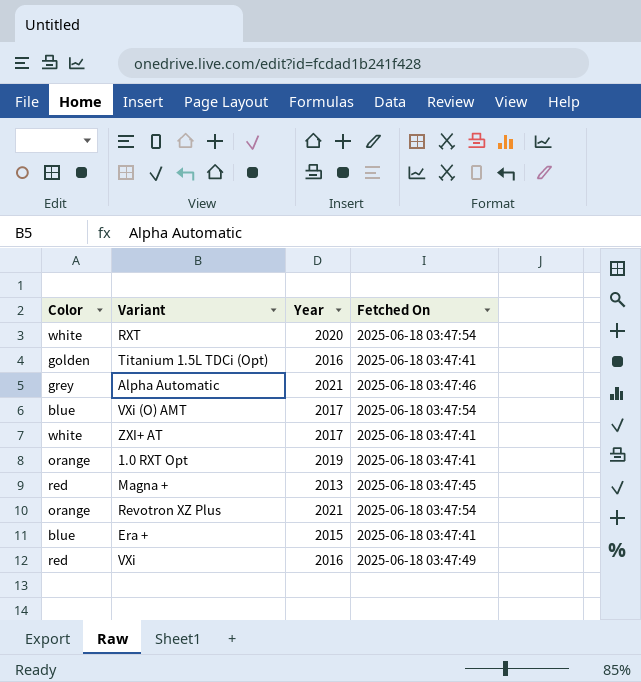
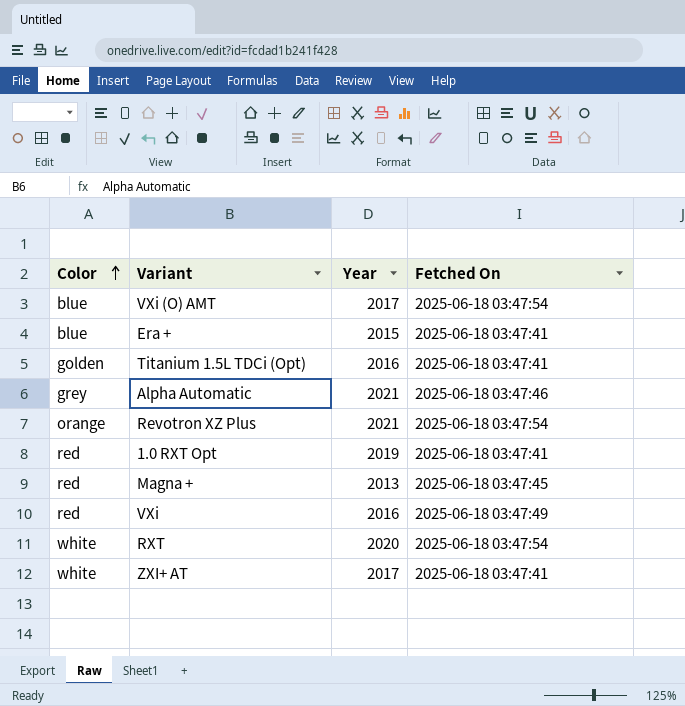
row order: none -> Color ascending
1.0 RXT Opt | Color: orange -> red

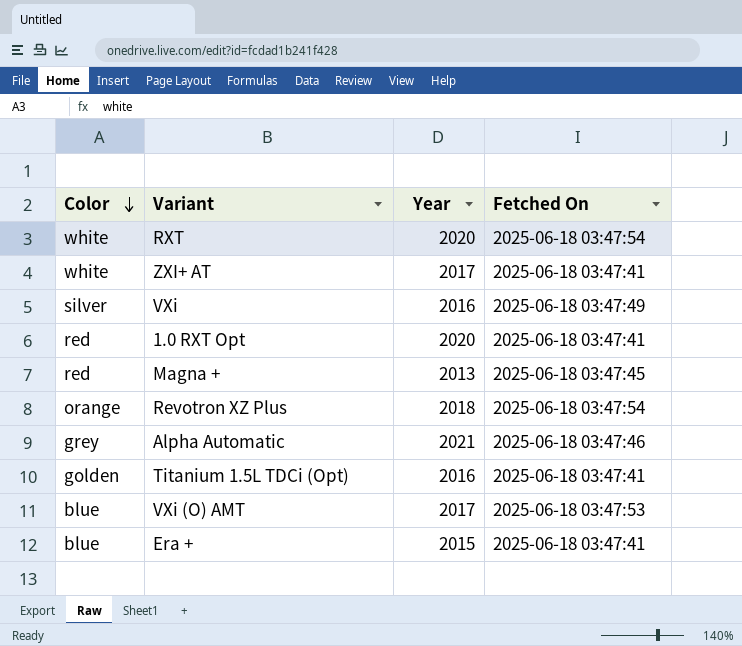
row order: Color ascending -> Color descending
VXi | Color: red -> silver
1.0 RXT Opt | Year: 2019 -> 2020
Revotron XZ Plus | Year: 2021 -> 2018
VXi (O) AMT | Fetched On: 2025-06-18 03:47:54 -> 2025-06-18 03:47:53

